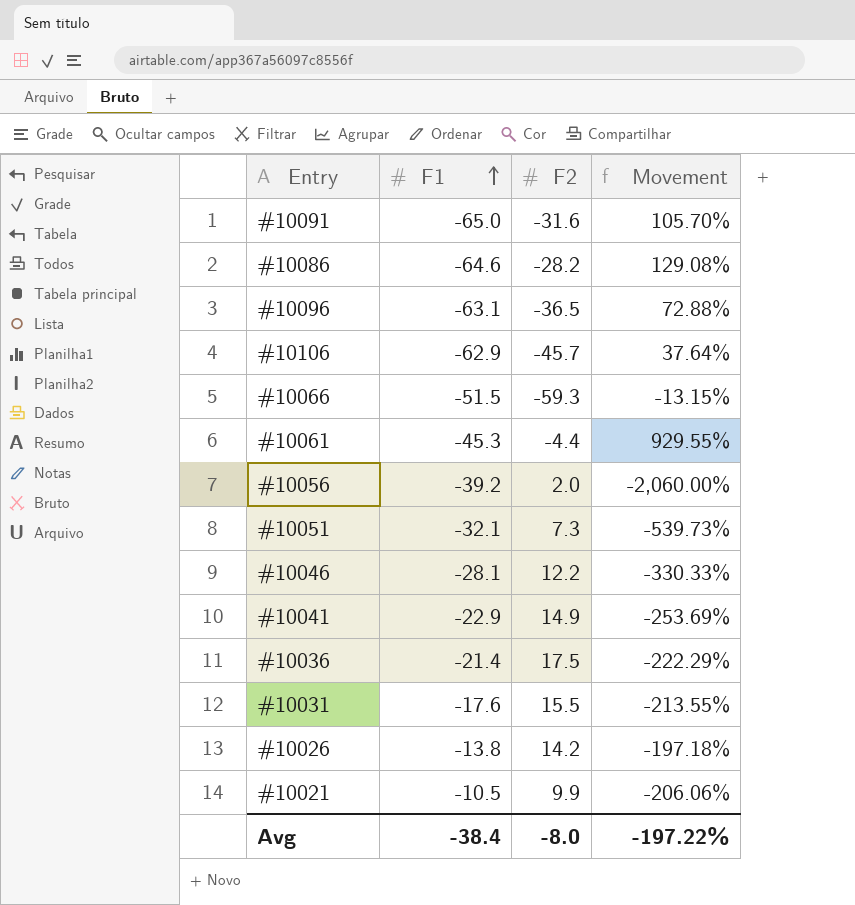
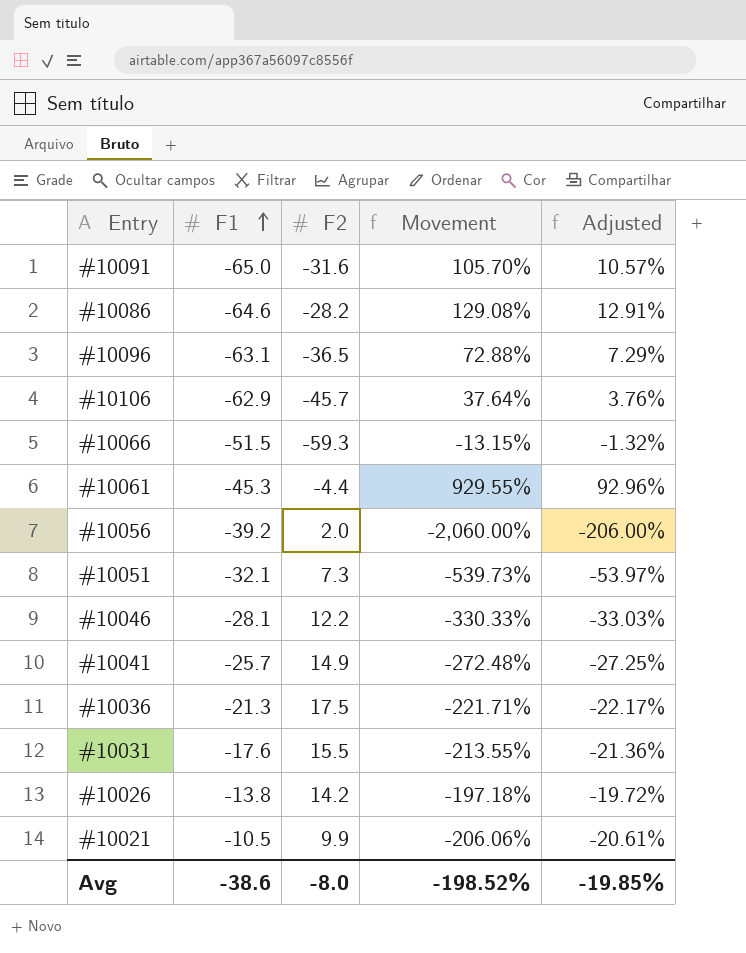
column Adjusted | formula: none -> [Movement] * 0.1
#10041 | F1: -22.9 -> -25.7
#10041 | Movement: -253.69% -> -272.48%
#10036 | F1: -21.4 -> -21.3
#10036 | Movement: -222.29% -> -221.71%
Avg | F1: -38.4 -> -38.6
Avg | Movement: -197.22% -> -198.52%

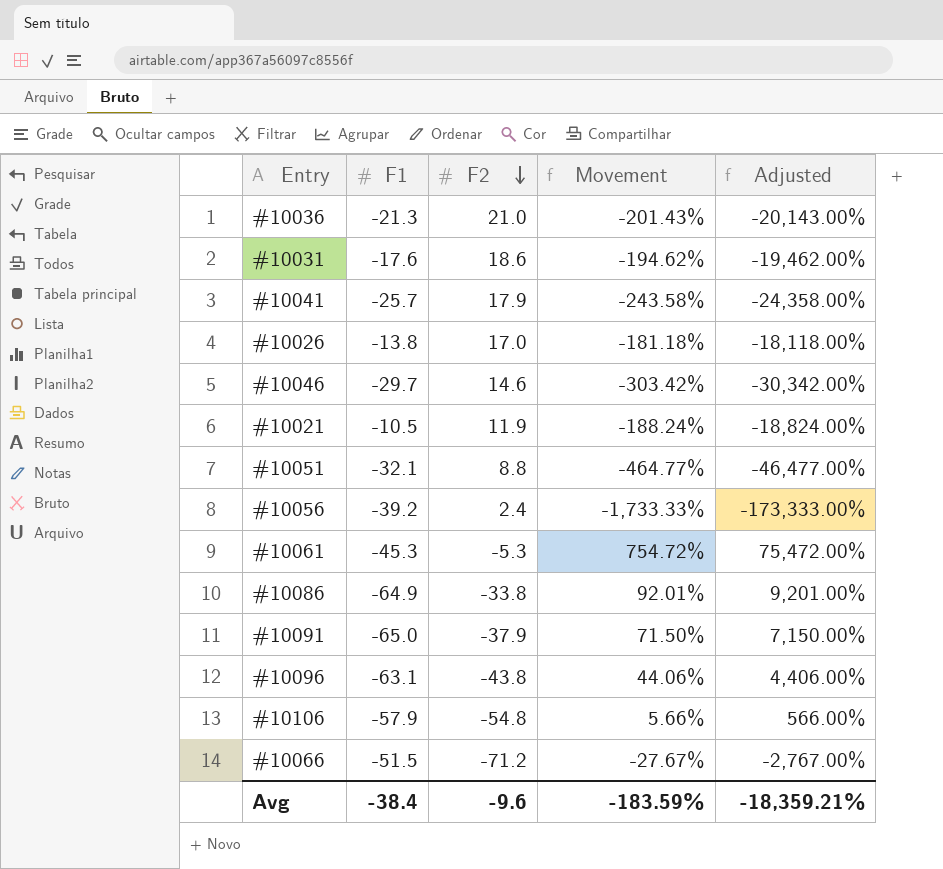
row order: F1 ascending -> F2 descending
column Adjusted | formula: [Movement] * 0.1 -> [Movement] * 100
#10036 | F2: 17.5 -> 21.0
#10036 | Movement: -221.71% -> -201.43%
#10031 | F2: 15.5 -> 18.6
#10031 | Movement: -213.55% -> -194.62%
#10041 | F2: 14.9 -> 17.9
#10041 | Movement: -272.48% -> -243.58%
#10026 | F2: 14.2 -> 17.0
#10026 | Movement: -197.18% -> -181.18%
#10046 | F1: -28.1 -> -29.7
#10046 | F2: 12.2 -> 14.6
#10046 | Movement: -330.33% -> -303.42%
#10021 | F2: 9.9 -> 11.9
#10021 | Movement: -206.06% -> -188.24%
#10051 | F2: 7.3 -> 8.8
#10051 | Movement: -539.73% -> -464.77%
#10056 | F2: 2.0 -> 2.4
#10056 | Movement: -2,060.00% -> -1,733.33%
#10061 | F2: -4.4 -> -5.3
#10061 | Movement: 929.55% -> 754.72%
#10086 | F1: -64.6 -> -64.9
#10086 | F2: -28.2 -> -33.8
#10086 | Movement: 129.08% -> 92.01%
#10091 | F2: -31.6 -> -37.9
#10091 | Movement: 105.70% -> 71.50%
#10096 | F2: -36.5 -> -43.8
#10096 | Movement: 72.88% -> 44.06%
#10106 | F1: -62.9 -> -57.9
#10106 | F2: -45.7 -> -54.8
#10106 | Movement: 37.64% -> 5.66%
#10066 | F2: -59.3 -> -71.2
#10066 | Movement: -13.15% -> -27.67%
Avg | F1: -38.6 -> -38.4
Avg | F2: -8.0 -> -9.6
Avg | Movement: -198.52% -> -183.59%
Avg | Adjusted: -19.85% -> -18,359.21%

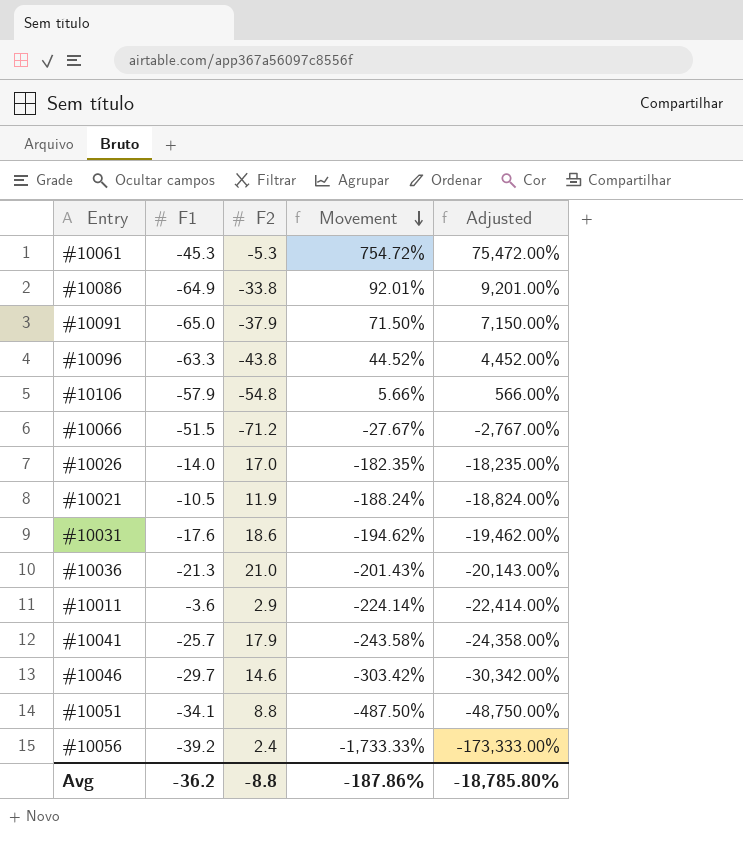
row order: F2 descending -> Movement descending
#10096 | F1: -63.1 -> -63.3
#10096 | Movement: 44.06% -> 44.52%
#10096 | Adjusted: 4,406.00% -> 4,452.00%
#10026 | F1: -13.8 -> -14.0
#10026 | Movement: -181.18% -> -182.35%
#10026 | Adjusted: -18,118.00% -> -18,235.00%
row #10011: none -> -3.6 | 2.9 | -224.14% | -22,414.00%
#10051 | F1: -32.1 -> -34.1
#10051 | Movement: -464.77% -> -487.50%
#10051 | Adjusted: -46,477.00% -> -48,750.00%
Avg | F1: -38.4 -> -36.2
Avg | F2: -9.6 -> -8.8
Avg | Movement: -183.59% -> -187.86%
Avg | Adjusted: -18,359.21% -> -18,785.80%

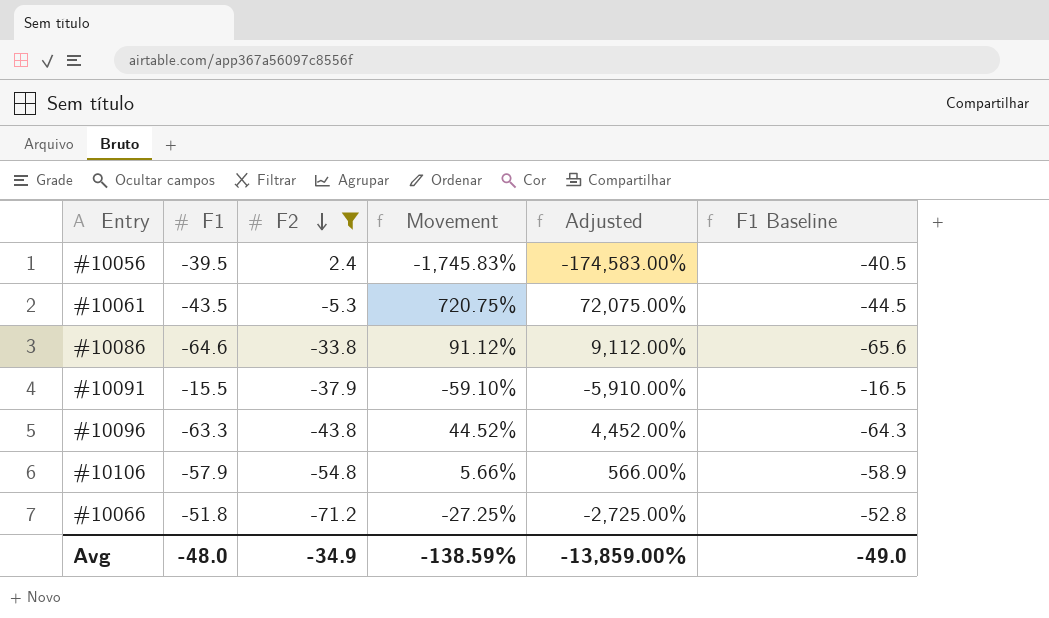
filter: none -> F2 <= 2.4
row order: Movement descending -> F2 descending
column F1 Baseline | formula: none -> [F1] - 1
#10056 | F1: -39.2 -> -39.5
#10056 | Movement: -1,733.33% -> -1,745.83%
#10056 | Adjusted: -173,333.00% -> -174,583.00%
#10061 | F1: -45.3 -> -43.5
#10061 | Movement: 754.72% -> 720.75%
#10061 | Adjusted: 75,472.00% -> 72,075.00%
#10086 | F1: -64.9 -> -64.6
#10086 | Movement: 92.01% -> 91.12%
#10086 | Adjusted: 9,201.00% -> 9,112.00%
#10091 | F1: -65.0 -> -15.5
#10091 | Movement: 71.50% -> -59.10%
#10091 | Adjusted: 7,150.00% -> -5,910.00%
#10066 | F1: -51.5 -> -51.8
#10066 | Movement: -27.67% -> -27.25%
#10066 | Adjusted: -2,767.00% -> -2,725.00%
Avg | F1: -36.2 -> -48.0
Avg | F2: -8.8 -> -34.9
Avg | Movement: -187.86% -> -138.59%
Avg | Adjusted: -18,785.80% -> -13,859.00%

